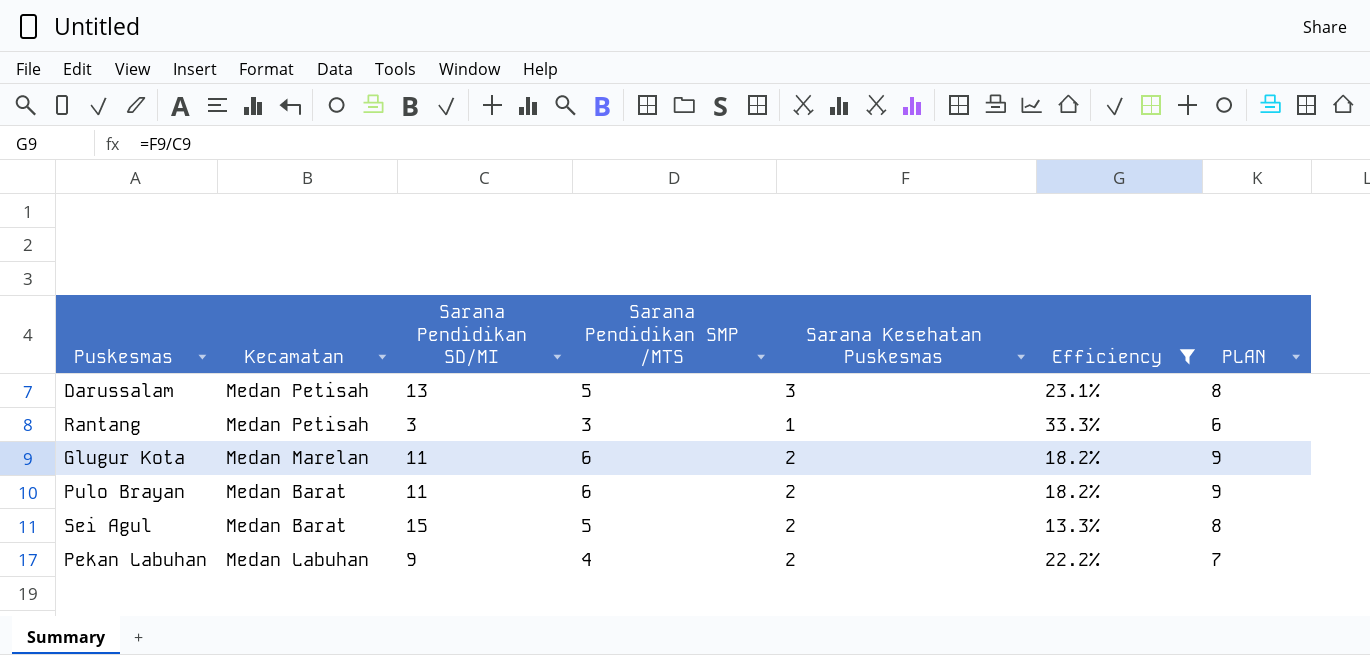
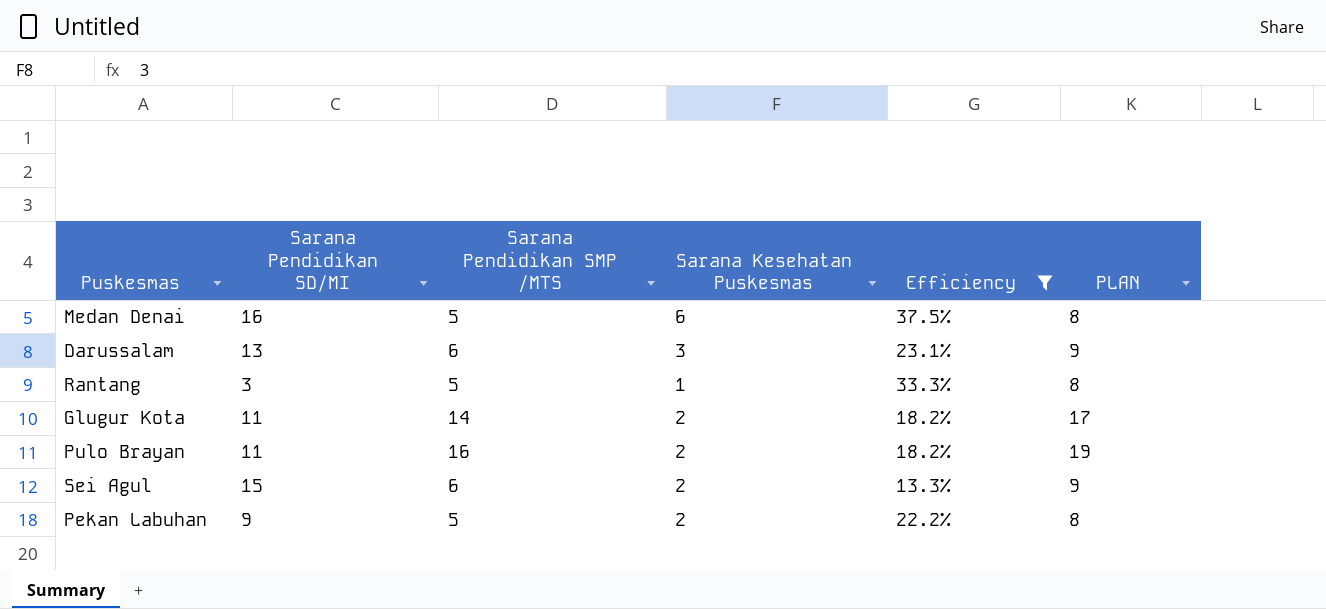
column Kecamatan | position: 2 -> none
row Medan Denai: none -> 16 | 5 | 6 | 37.5% | 8
Darussalam | Sarana Pendidikan SMP /MTS: 5 -> 6
Darussalam | PLAN: 8 -> 9
Rantang | Sarana Pendidikan SMP /MTS: 3 -> 5
Rantang | PLAN: 6 -> 8
Glugur Kota | Sarana Pendidikan SMP /MTS: 6 -> 14
Glugur Kota | PLAN: 9 -> 17
Pulo Brayan | Sarana Pendidikan SMP /MTS: 6 -> 16
Pulo Brayan | PLAN: 9 -> 19
Sei Agul | Sarana Pendidikan SMP /MTS: 5 -> 6
Sei Agul | PLAN: 8 -> 9
Pekan Labuhan | Sarana Pendidikan SMP /MTS: 4 -> 5
Pekan Labuhan | PLAN: 7 -> 8

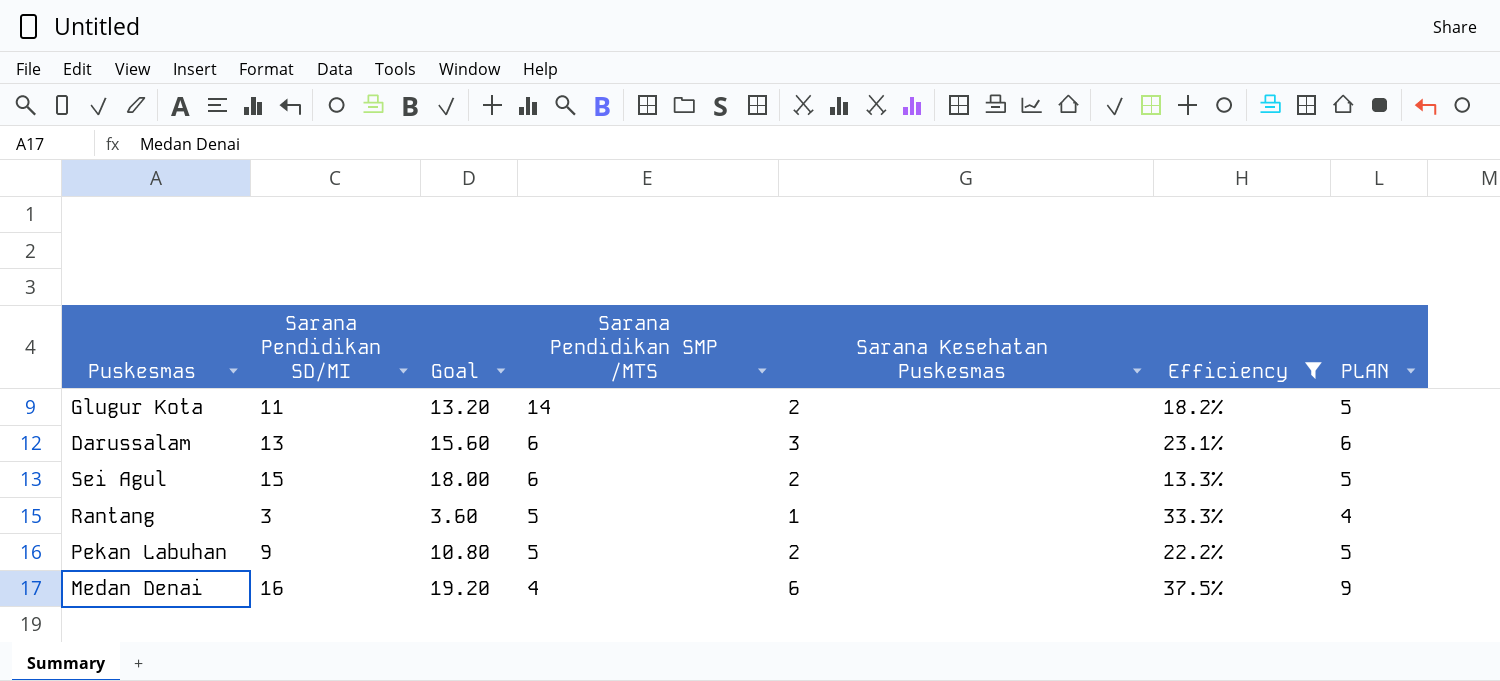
row order: none -> Sarana Pendidikan SMP /MTS descending
column Goal | formula: none -> [Sarana Pendidikan SD/MI] * 1.2
column PLAN | formula: [Sarana Pendidikan SMP /MTS] + 3 -> [Sarana Kesehatan Puskesmas] + 3
row Pulo Brayan: 11 | 16 | 2 | 18.2% | 19 -> none
Medan Denai | Sarana Pendidikan SMP /MTS: 5 -> 4

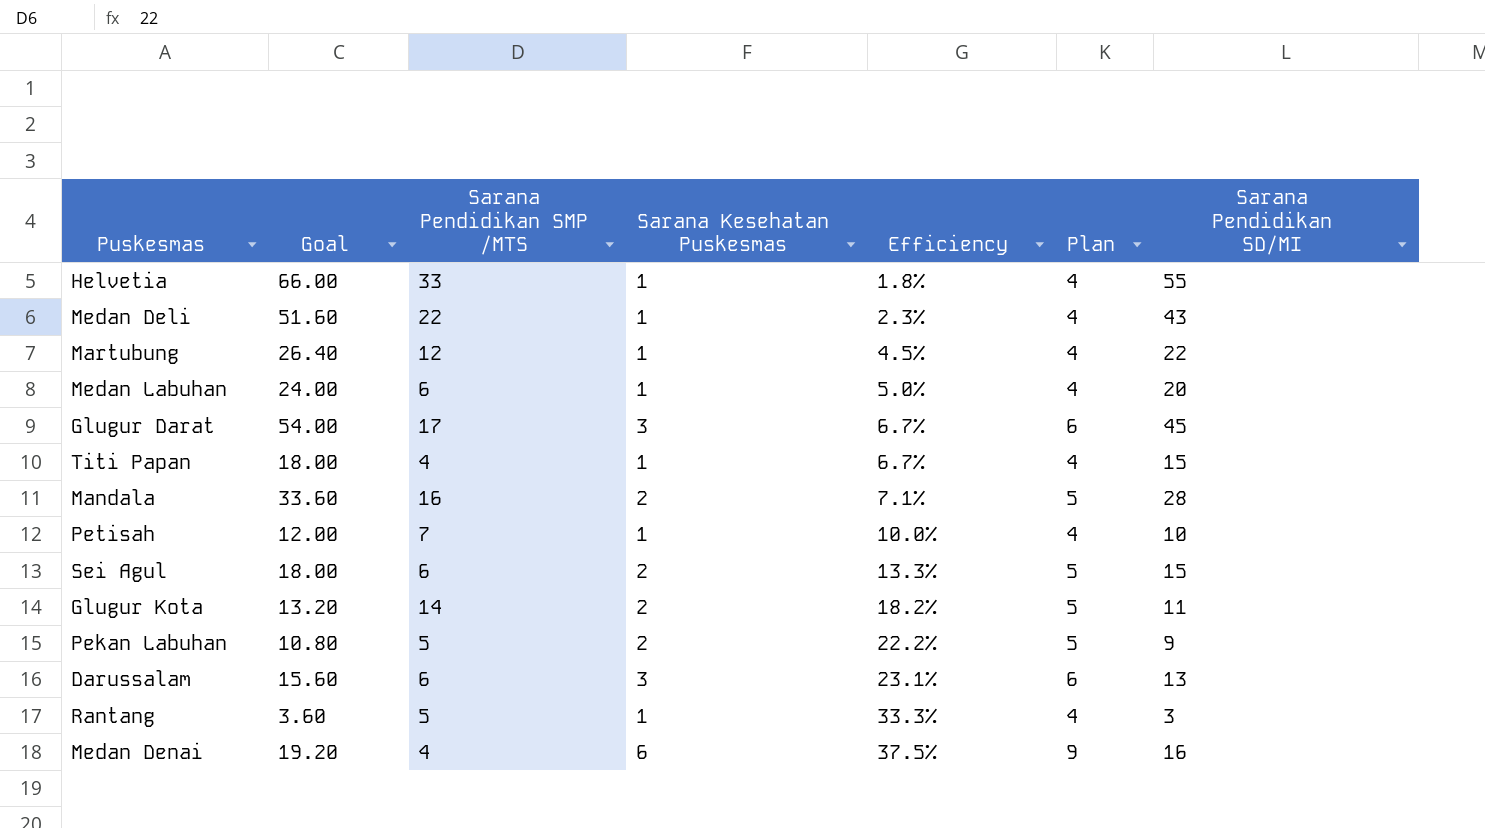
filter: Efficiency >= 13.3% -> none
row order: Sarana Pendidikan SMP /MTS descending -> Efficiency ascending
column name: PLAN -> Plan
column Sarana Pendidikan SD/MI | position: 2 -> 7

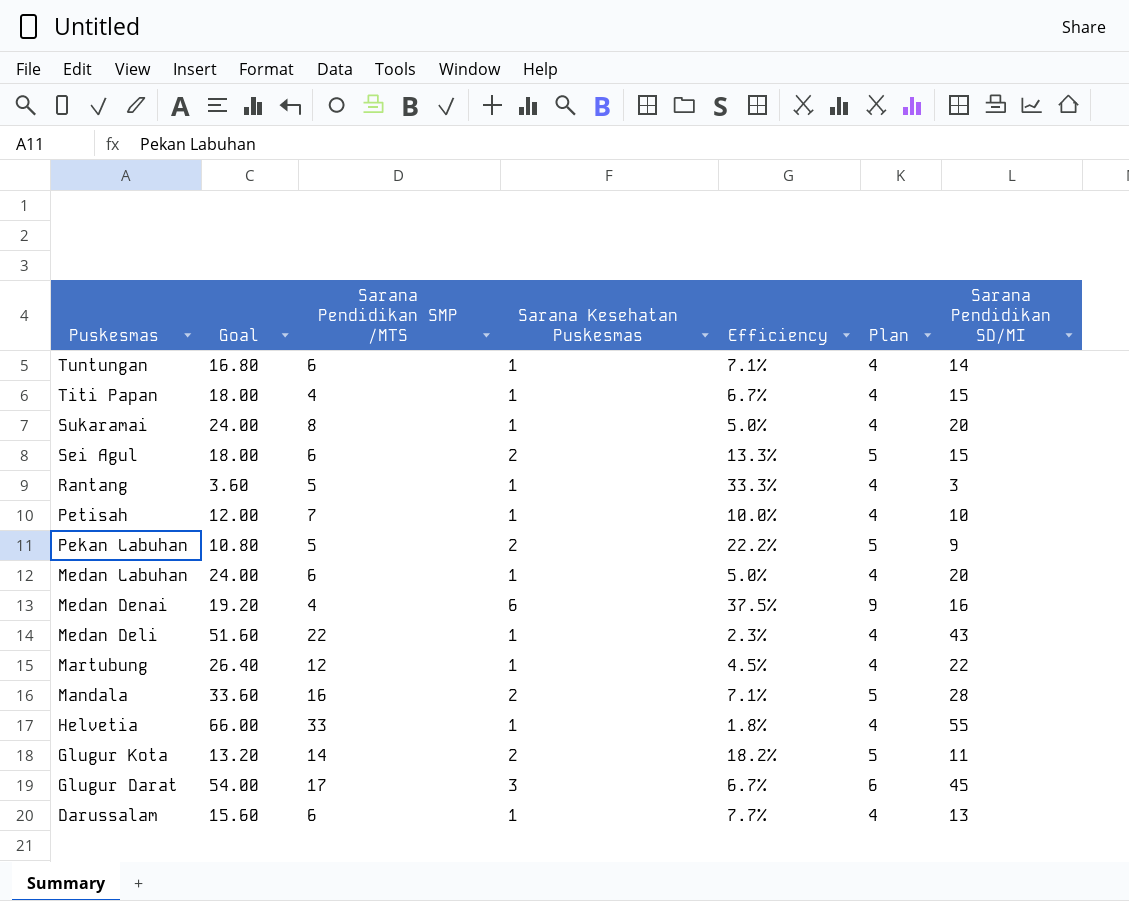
row order: Efficiency ascending -> Puskesmas descending
row Tuntungan: none -> 16.80 | 6 | 1 | 7.1% | 4 | 14
row Sukaramai: none -> 24.00 | 8 | 1 | 5.0% | 4 | 20
Darussalam | Sarana Kesehatan Puskesmas: 3 -> 1
Darussalam | Efficiency: 23.1% -> 7.7%
Darussalam | Plan: 6 -> 4

